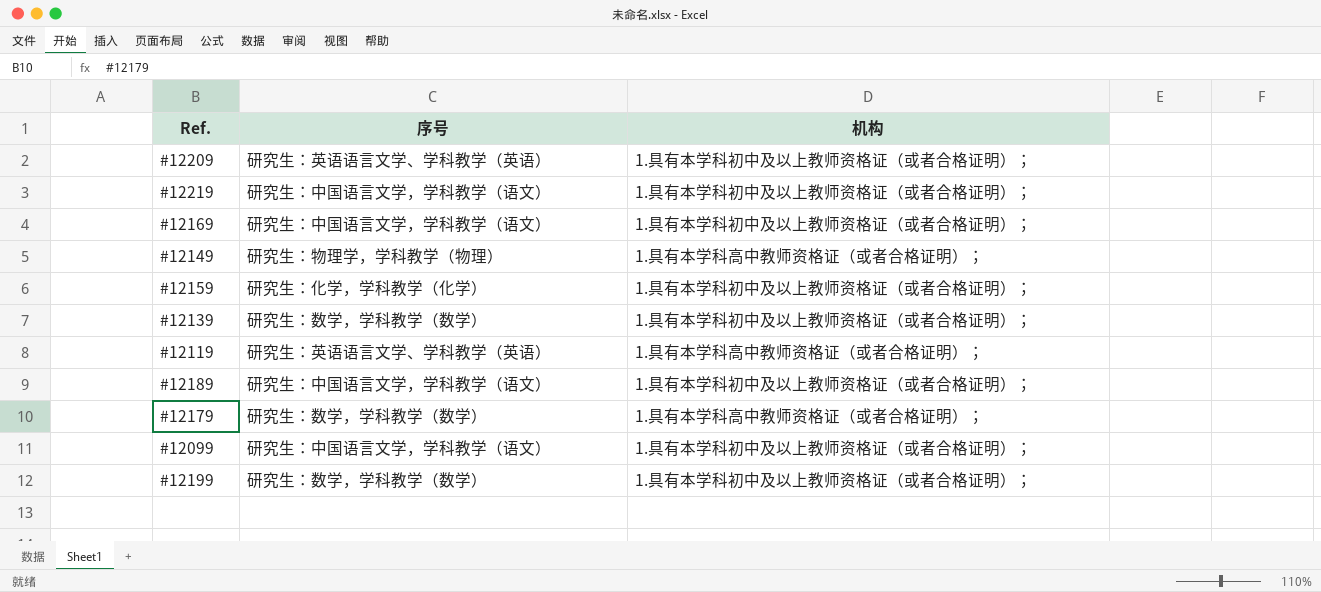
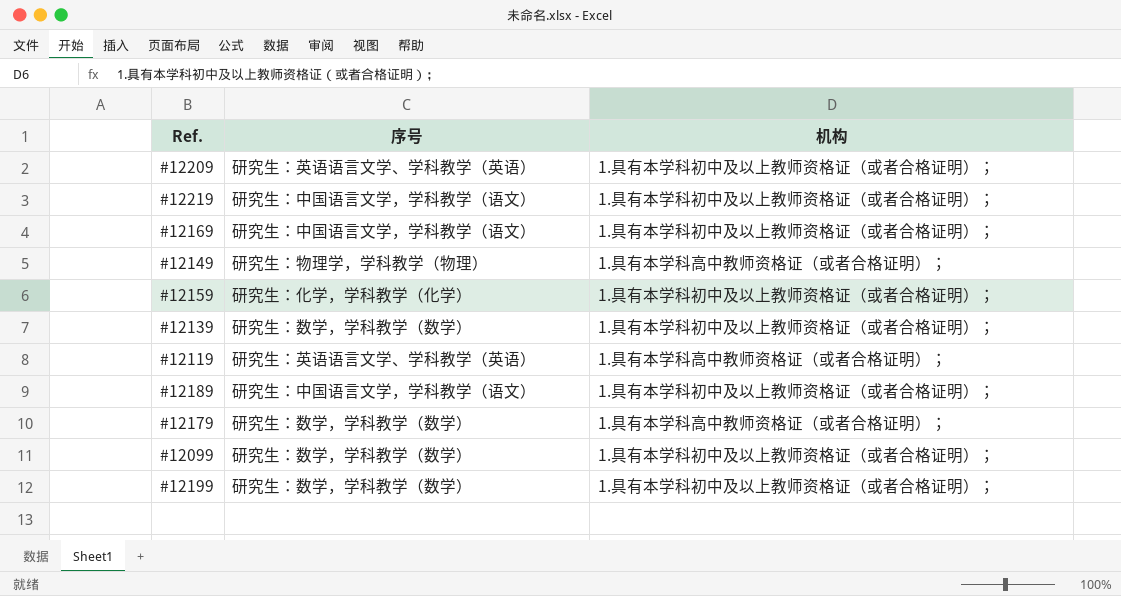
#12099 | 序号: 研究生：中国语言文学，学科教学（语文） -> 研究生：数学，学科教学（数学）

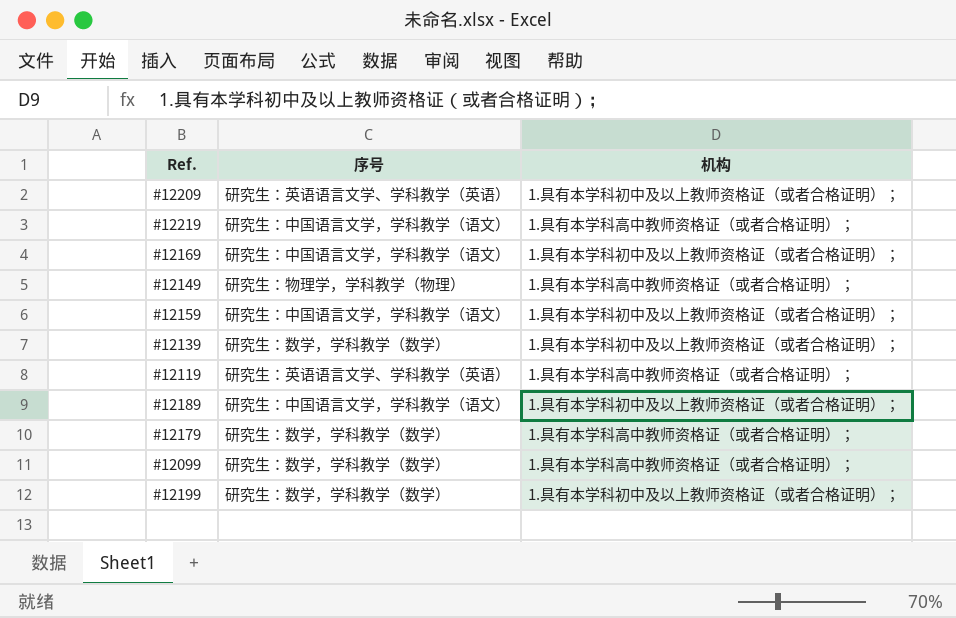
#12219 | 机构: 1.具有本学科初中及以上教师资格证（或者合格证明）； -> 1.具有本学科高中教师资格证（或者合格证明）；
#12159 | 序号: 研究生：化学，学科教学（化学） -> 研究生：中国语言文学，学科教学（语文）
#12099 | 机构: 1.具有本学科初中及以上教师资格证（或者合格证明）； -> 1.具有本学科高中教师资格证（或者合格证明）；

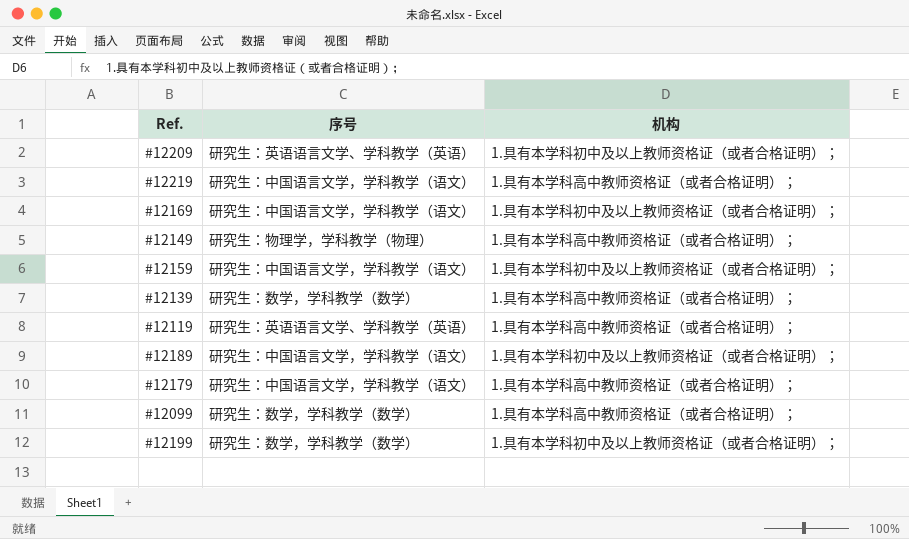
#12139 | 机构: 1.具有本学科初中及以上教师资格证（或者合格证明）； -> 1.具有本学科高中教师资格证（或者合格证明）；
#12179 | 序号: 研究生：数学，学科教学（数学） -> 研究生：中国语言文学，学科教学（语文）

